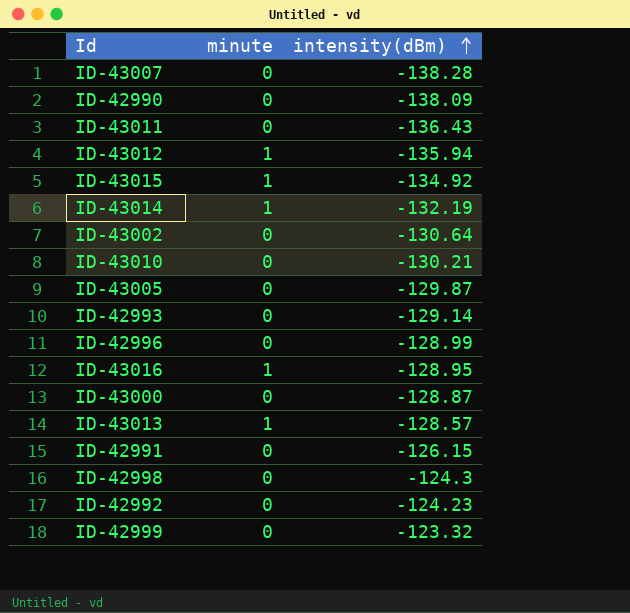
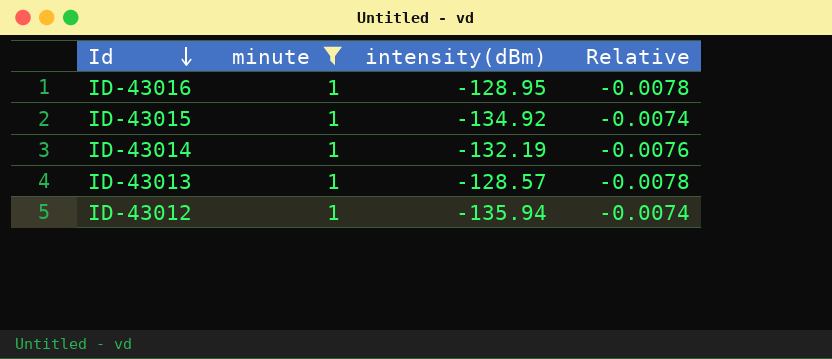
filter: none -> minute = 1
row order: intensity(dBm) ascending -> Id descending
column Relative | formula: none -> [minute] / [intensity(dBm)]

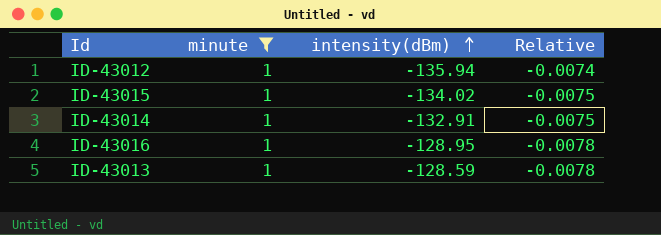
row order: Id descending -> intensity(dBm) ascending
ID-43015 | intensity(dBm): -134.92 -> -134.02
ID-43015 | Relative: -0.0074 -> -0.0075
ID-43014 | intensity(dBm): -132.19 -> -132.91
ID-43014 | Relative: -0.0076 -> -0.0075
ID-43013 | intensity(dBm): -128.57 -> -128.59

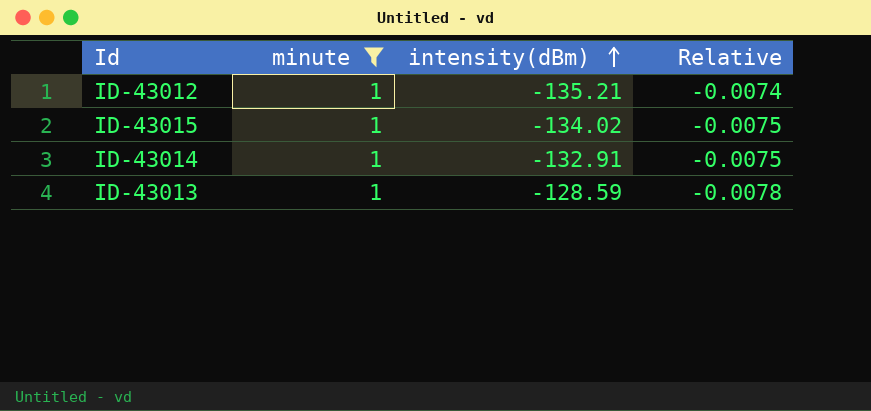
row ID-43016: 1 | -128.95 | -0.0078 -> none
ID-43012 | intensity(dBm): -135.94 -> -135.21

